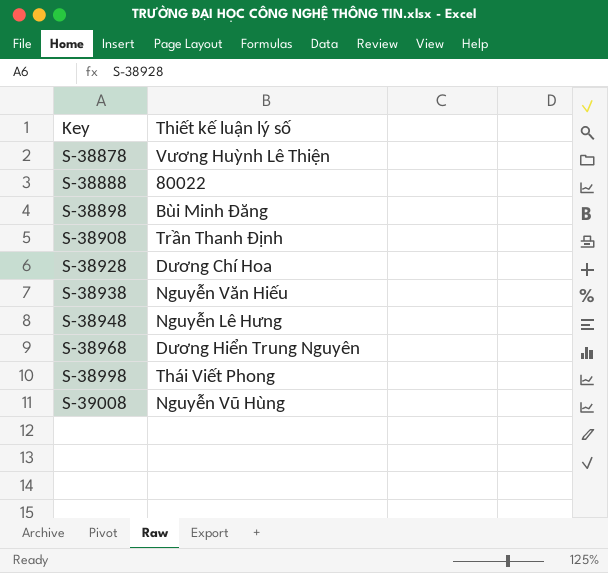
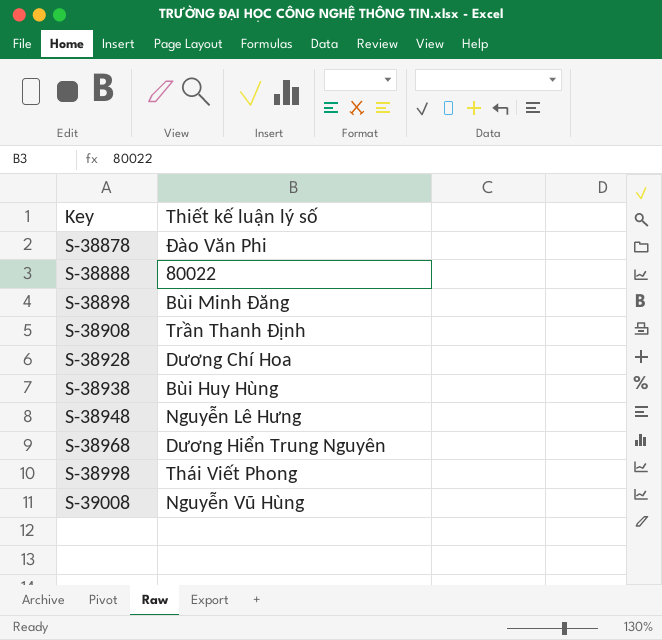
S-38878 | Thiết kế luận lý số: Vương Huỳnh Lê Thiện -> Đào Văn Phi
S-38938 | Thiết kế luận lý số: Nguyễn Văn Hiếu -> Bùi Huy Hùng

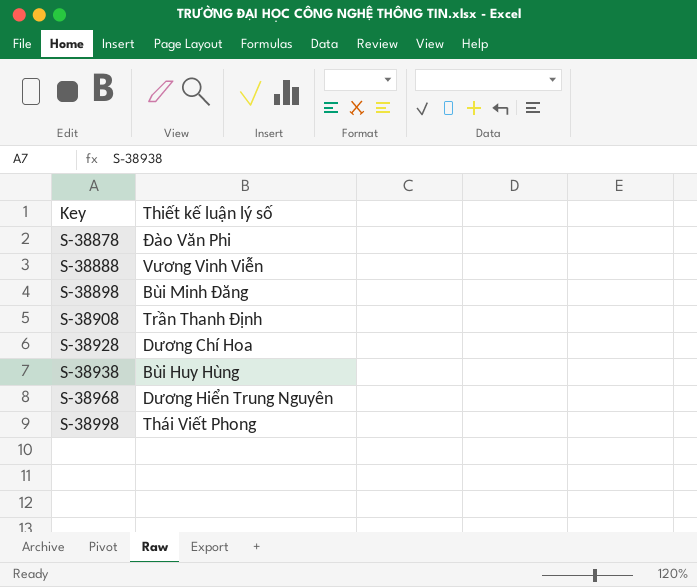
row S-38948: Nguyễn Lê Hưng -> none
row S-39008: Nguyễn Vũ Hùng -> none
S-38888 | Thiết kế luận lý số: 80022 -> Vương Vinh Viễn

